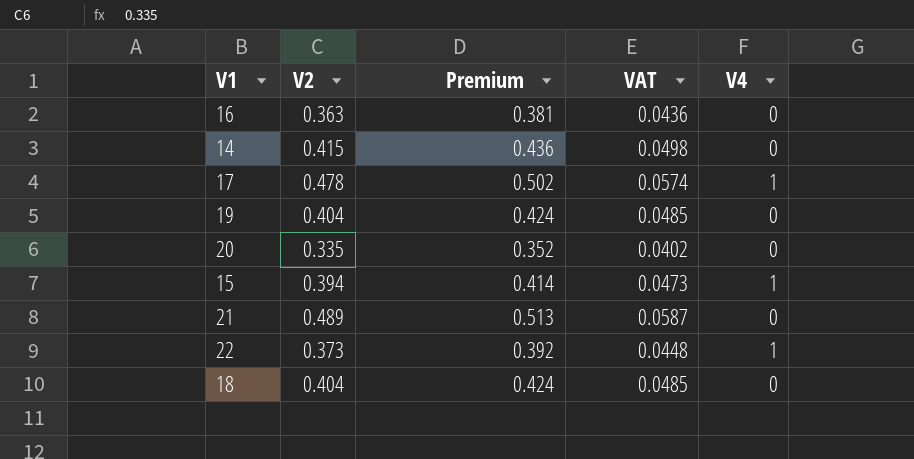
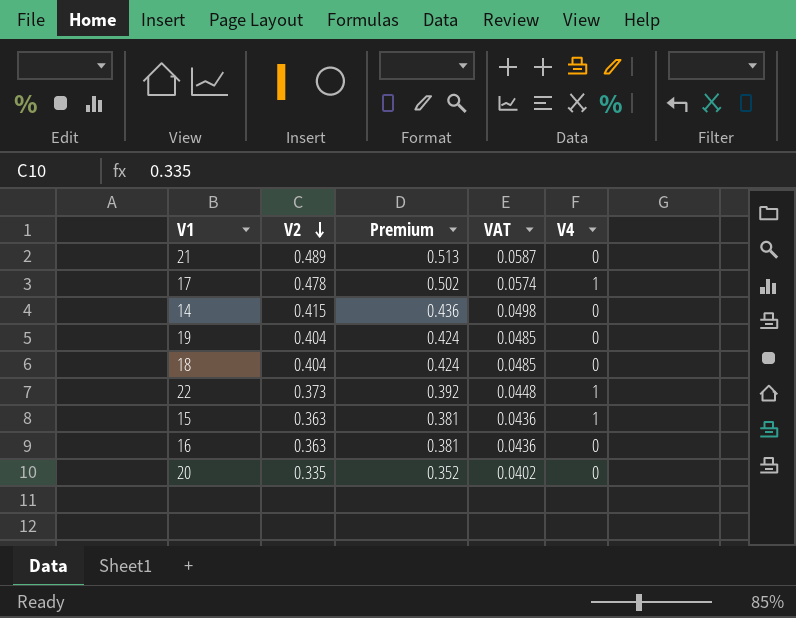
row order: none -> V2 descending
15 | V2: 0.394 -> 0.363
15 | Premium: 0.414 -> 0.381
15 | VAT: 0.0473 -> 0.0436

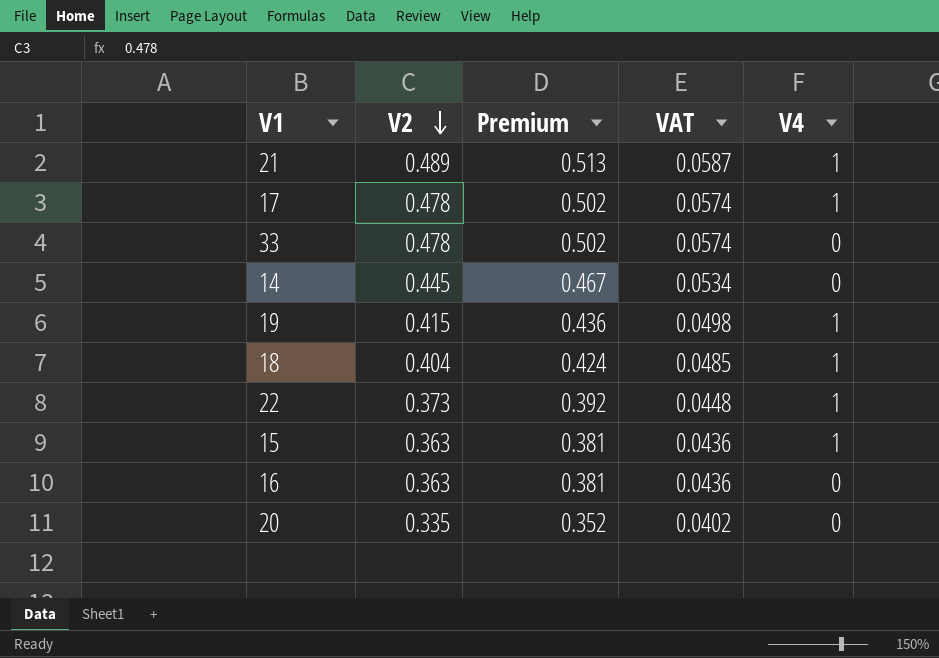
21 | V4: 0 -> 1
row 33: none -> 0.478 | 0.502 | 0.0574 | 0
14 | V2: 0.415 -> 0.445
14 | Premium: 0.436 -> 0.467
14 | VAT: 0.0498 -> 0.0534
19 | V2: 0.404 -> 0.415
19 | Premium: 0.424 -> 0.436
19 | VAT: 0.0485 -> 0.0498
19 | V4: 0 -> 1
18 | V4: 0 -> 1

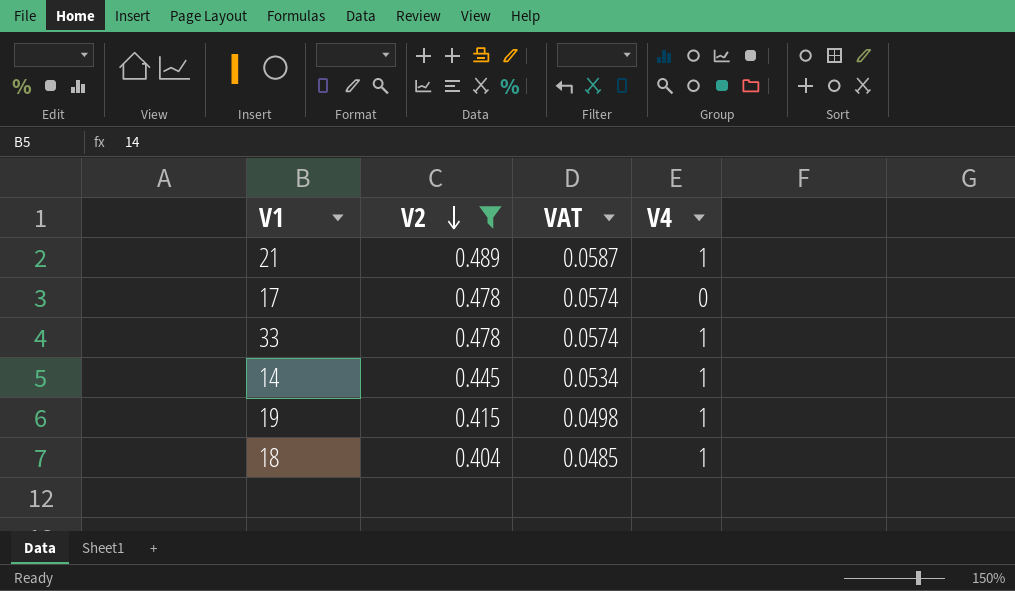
filter: none -> V2 >= 0.404
column Premium | formula: [V2] * 1.05 -> none
17 | V4: 1 -> 0
33 | V4: 0 -> 1
14 | V4: 0 -> 1

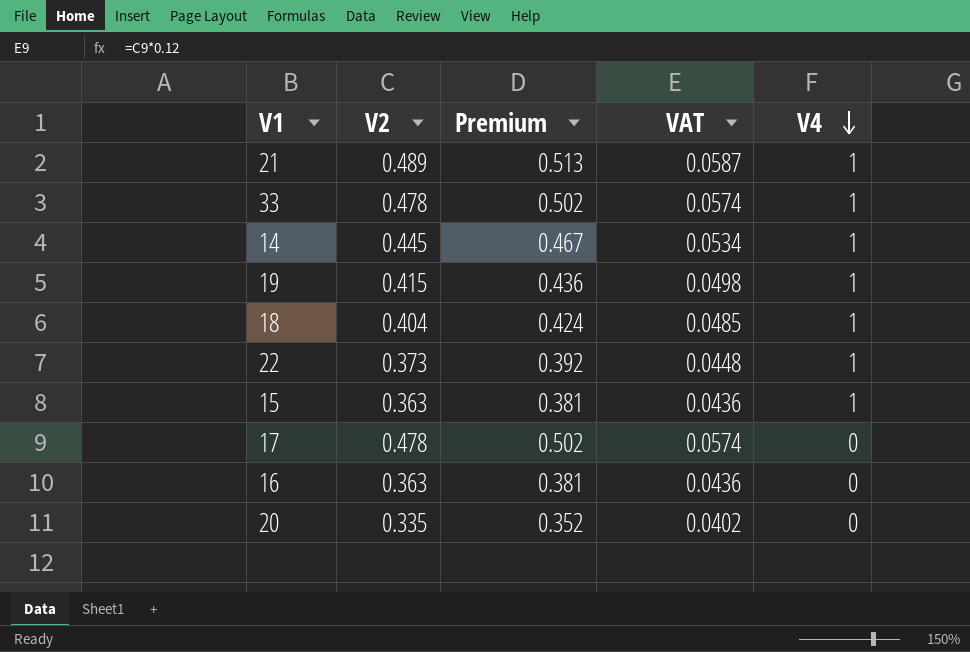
filter: V2 >= 0.404 -> none
row order: V2 descending -> V4 descending
column Premium | formula: none -> [V2] * 1.05

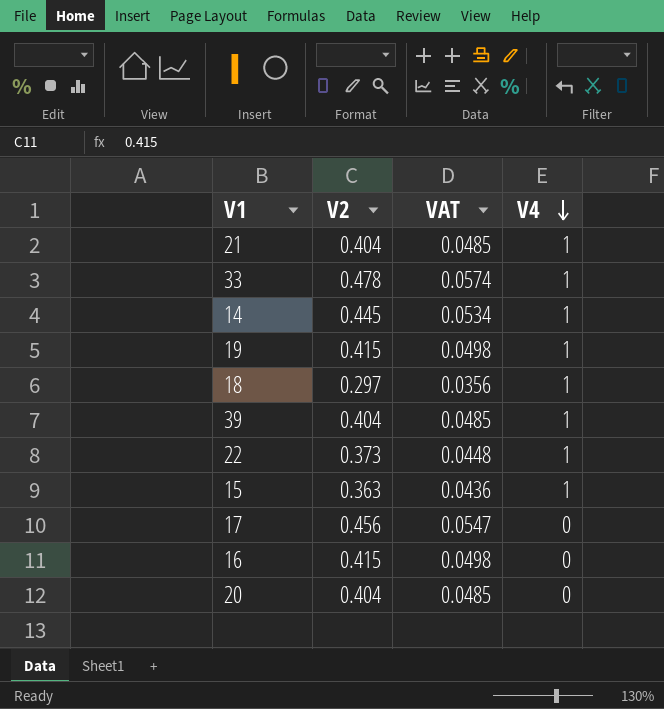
column Premium | formula: [V2] * 1.05 -> none
21 | V2: 0.489 -> 0.404
21 | VAT: 0.0587 -> 0.0485
18 | V2: 0.404 -> 0.297
18 | VAT: 0.0485 -> 0.0356
row 39: none -> 0.404 | 0.0485 | 1
17 | V2: 0.478 -> 0.456
17 | VAT: 0.0574 -> 0.0547
16 | V2: 0.363 -> 0.415
16 | VAT: 0.0436 -> 0.0498
20 | V2: 0.335 -> 0.404
20 | VAT: 0.0402 -> 0.0485

